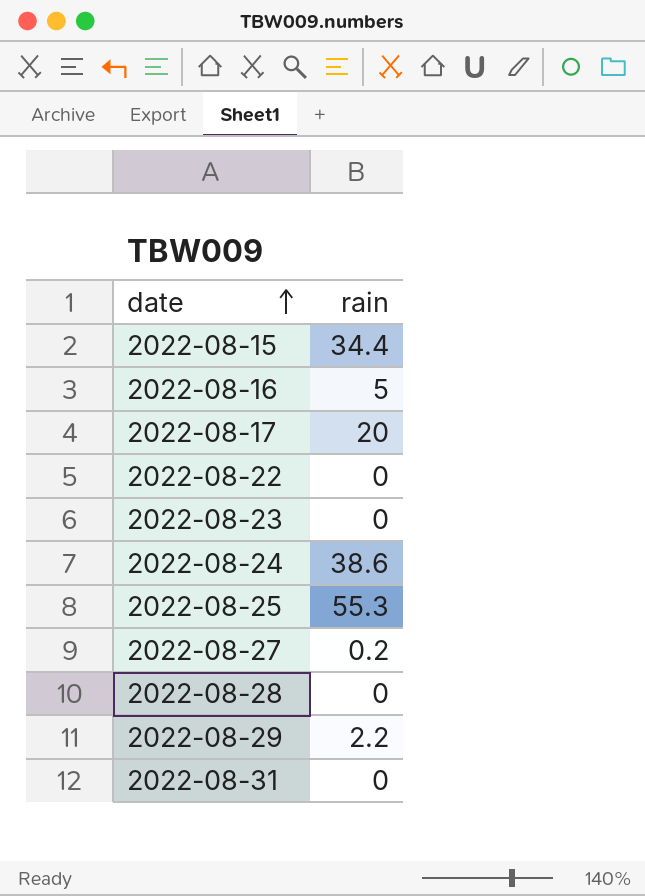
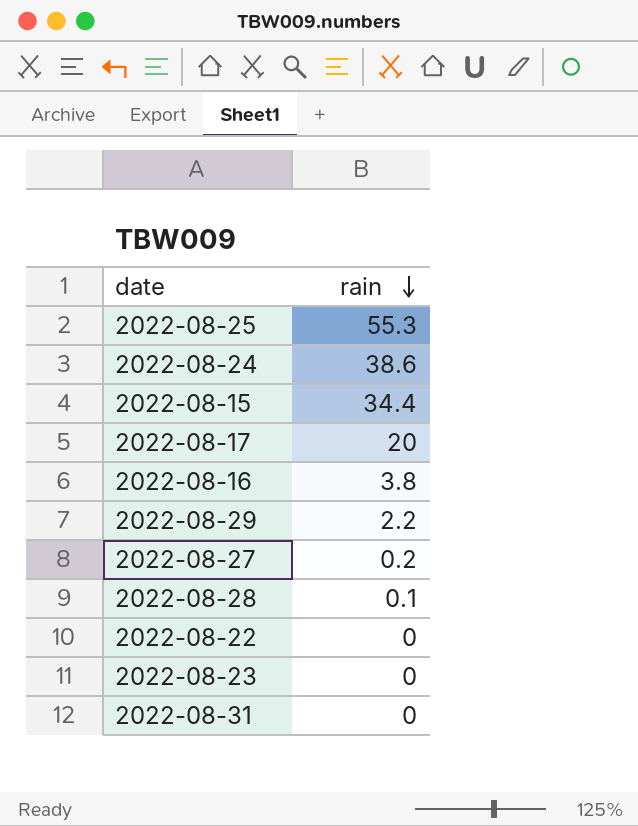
row order: date ascending -> rain descending
2022-08-16 | rain: 5 -> 3.8
2022-08-28 | rain: 0 -> 0.1

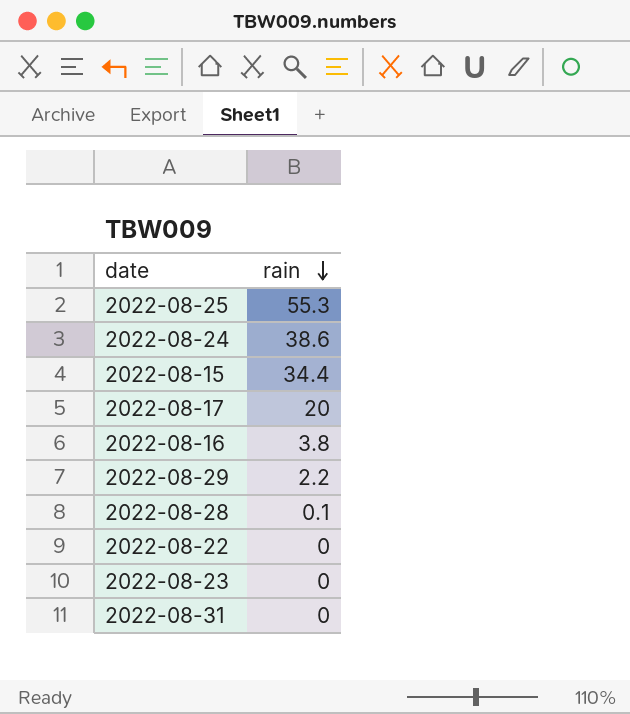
row 2022-08-27: 0.2 -> none

